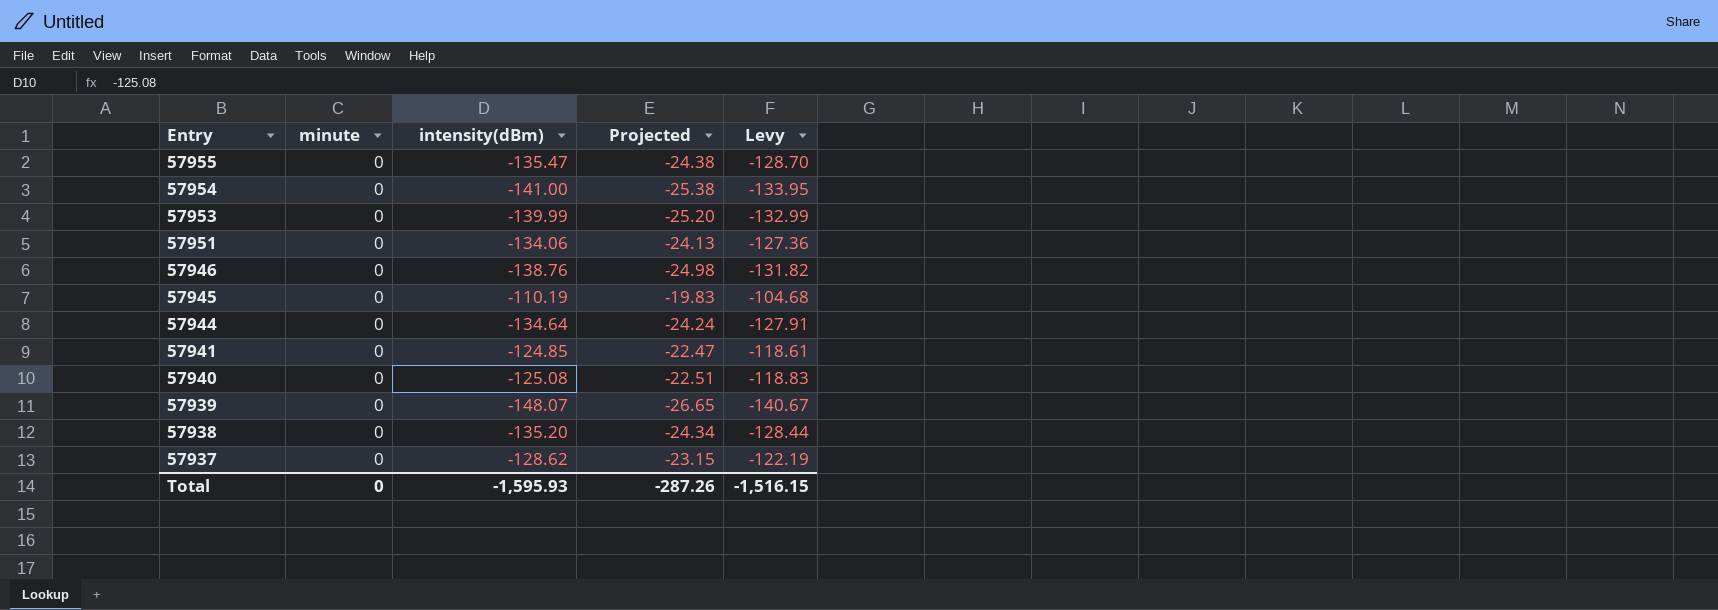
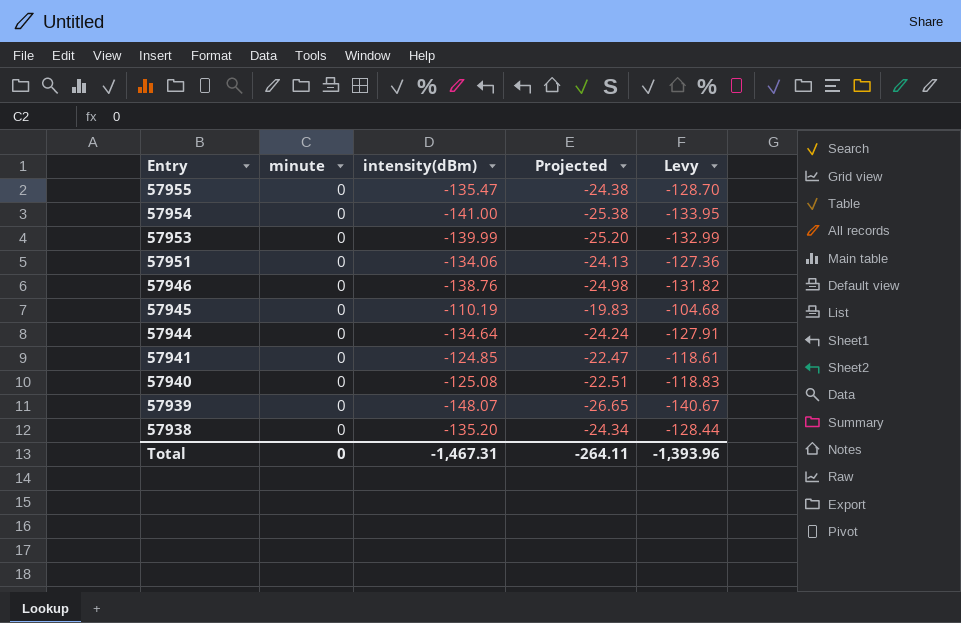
row 57937: 0 | -128.62 | -23.15 | -122.19 -> none
Total | intensity(dBm): -1,595.93 -> -1,467.31
Total | Projected: -287.26 -> -264.11
Total | Levy: -1,516.15 -> -1,393.96

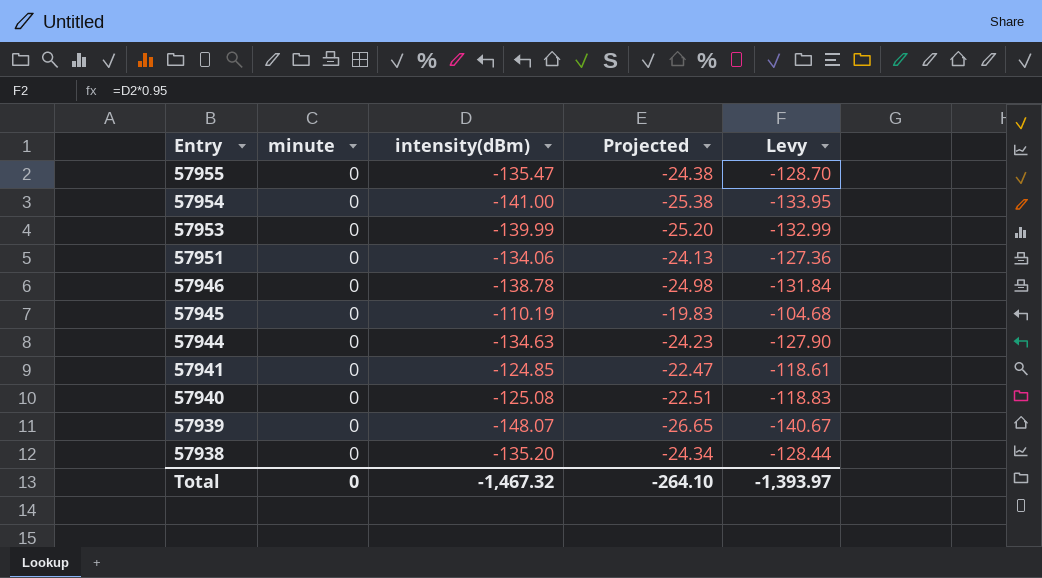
57946 | intensity(dBm): -138.76 -> -138.78
57946 | Levy: -131.82 -> -131.84
57944 | intensity(dBm): -134.64 -> -134.63
57944 | Projected: -24.24 -> -24.23
57944 | Levy: -127.91 -> -127.90
Total | intensity(dBm): -1,467.31 -> -1,467.32
Total | Projected: -264.11 -> -264.10
Total | Levy: -1,393.96 -> -1,393.97

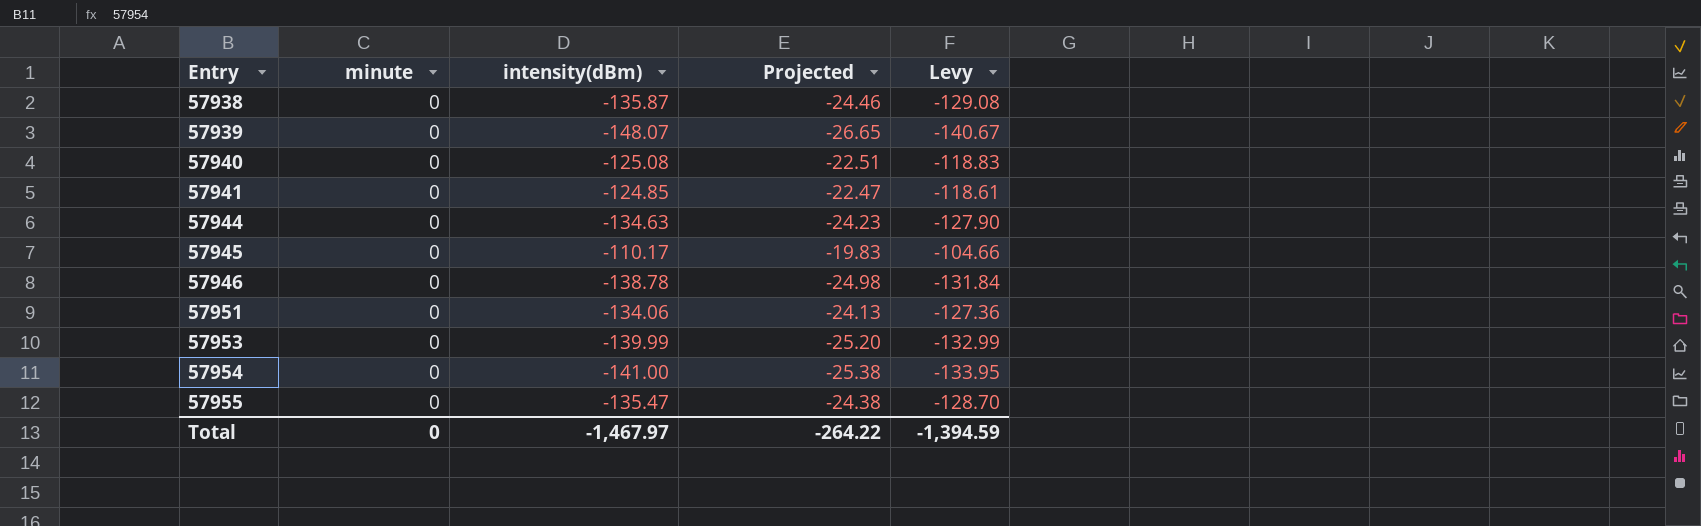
row order: Entry descending -> Entry ascending
57938 | intensity(dBm): -135.20 -> -135.87
57938 | Projected: -24.34 -> -24.46
57938 | Levy: -128.44 -> -129.08
57945 | intensity(dBm): -110.19 -> -110.17
57945 | Levy: -104.68 -> -104.66
Total | intensity(dBm): -1,467.32 -> -1,467.97
Total | Projected: -264.10 -> -264.22
Total | Levy: -1,393.97 -> -1,394.59

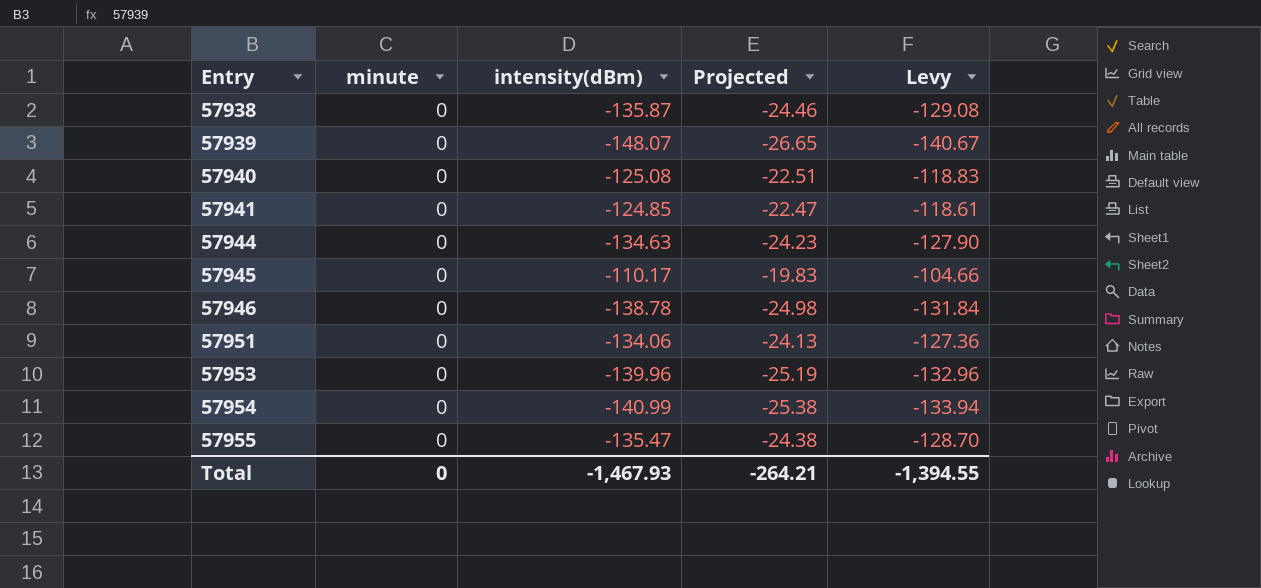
57953 | intensity(dBm): -139.99 -> -139.96
57953 | Projected: -25.20 -> -25.19
57953 | Levy: -132.99 -> -132.96
57954 | intensity(dBm): -141.00 -> -140.99
57954 | Levy: -133.95 -> -133.94
Total | intensity(dBm): -1,467.97 -> -1,467.93
Total | Projected: -264.22 -> -264.21
Total | Levy: -1,394.59 -> -1,394.55

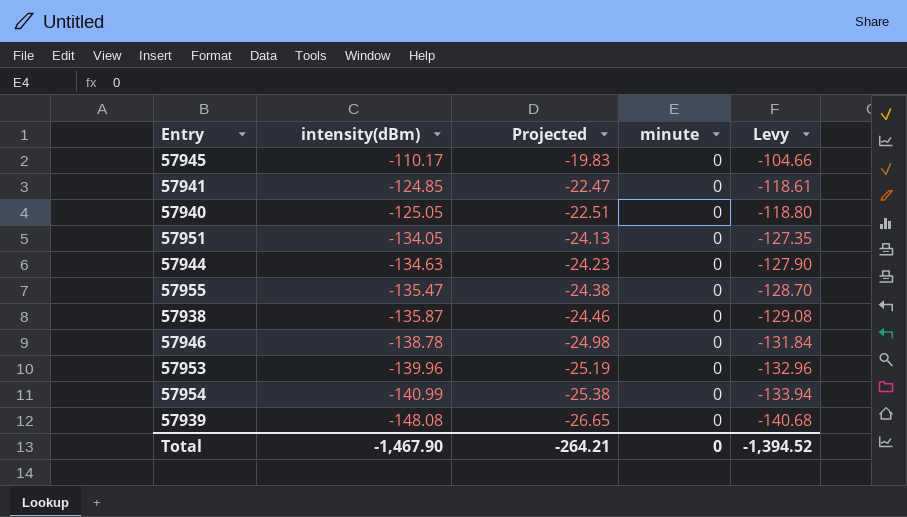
row order: Entry ascending -> intensity(dBm) descending
column minute | position: 2 -> 4
57940 | intensity(dBm): -125.08 -> -125.05
57940 | Levy: -118.83 -> -118.80
57951 | intensity(dBm): -134.06 -> -134.05
57951 | Levy: -127.36 -> -127.35
57939 | intensity(dBm): -148.07 -> -148.08
57939 | Levy: -140.67 -> -140.68
Total | intensity(dBm): -1,467.93 -> -1,467.90
Total | Levy: -1,394.55 -> -1,394.52

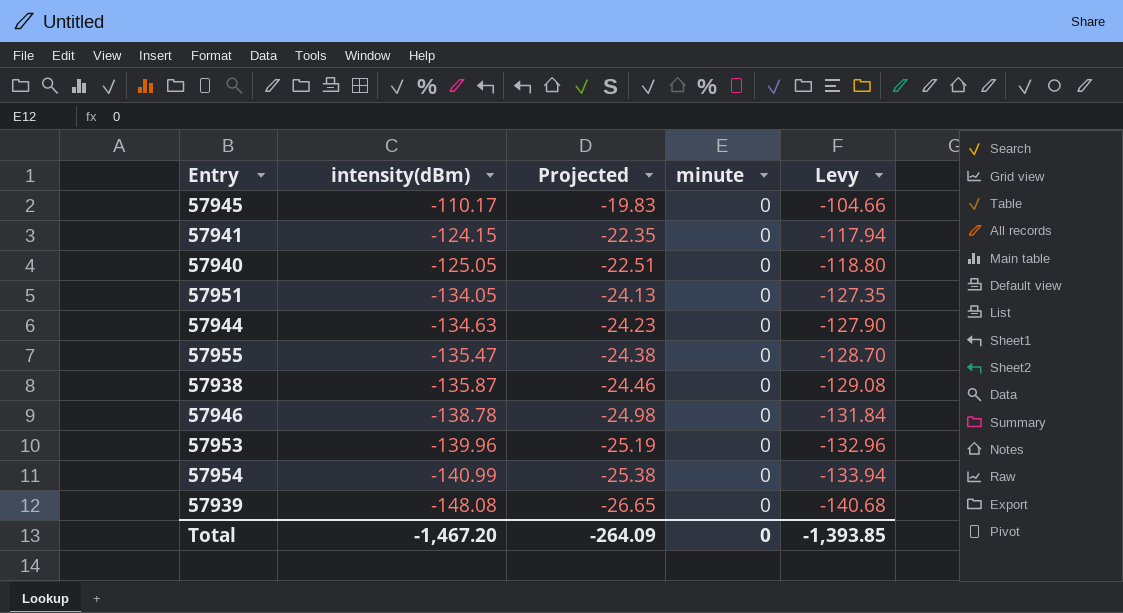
57941 | intensity(dBm): -124.85 -> -124.15
57941 | Projected: -22.47 -> -22.35
57941 | Levy: -118.61 -> -117.94
Total | intensity(dBm): -1,467.90 -> -1,467.20
Total | Projected: -264.21 -> -264.09
Total | Levy: -1,394.52 -> -1,393.85

